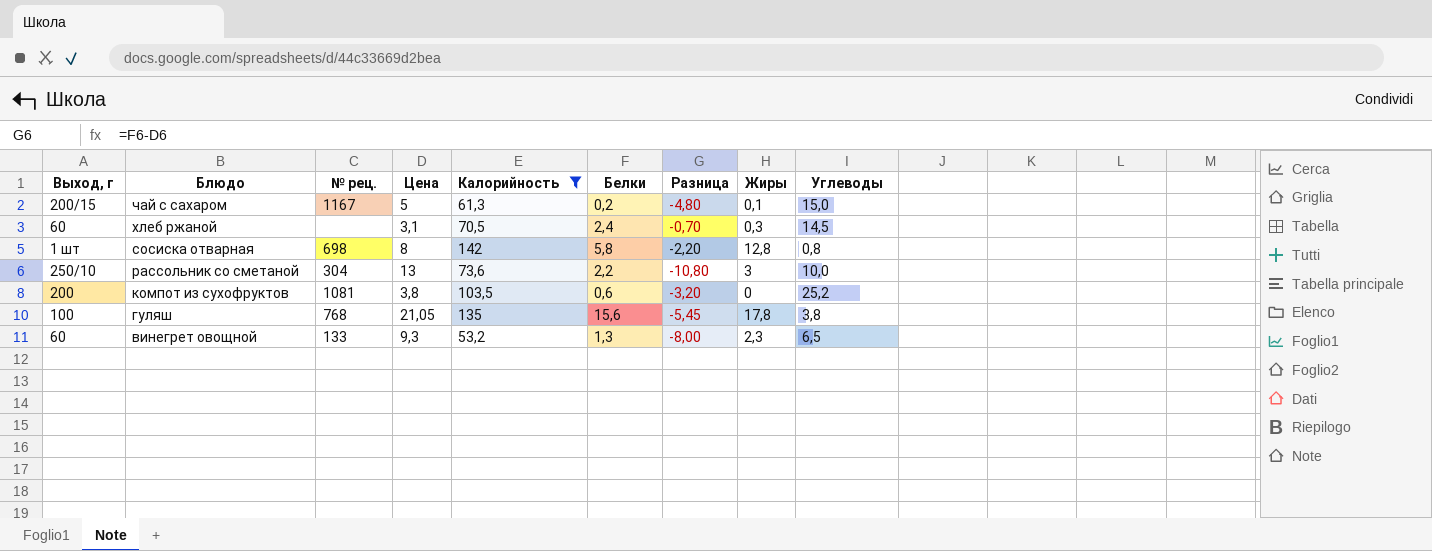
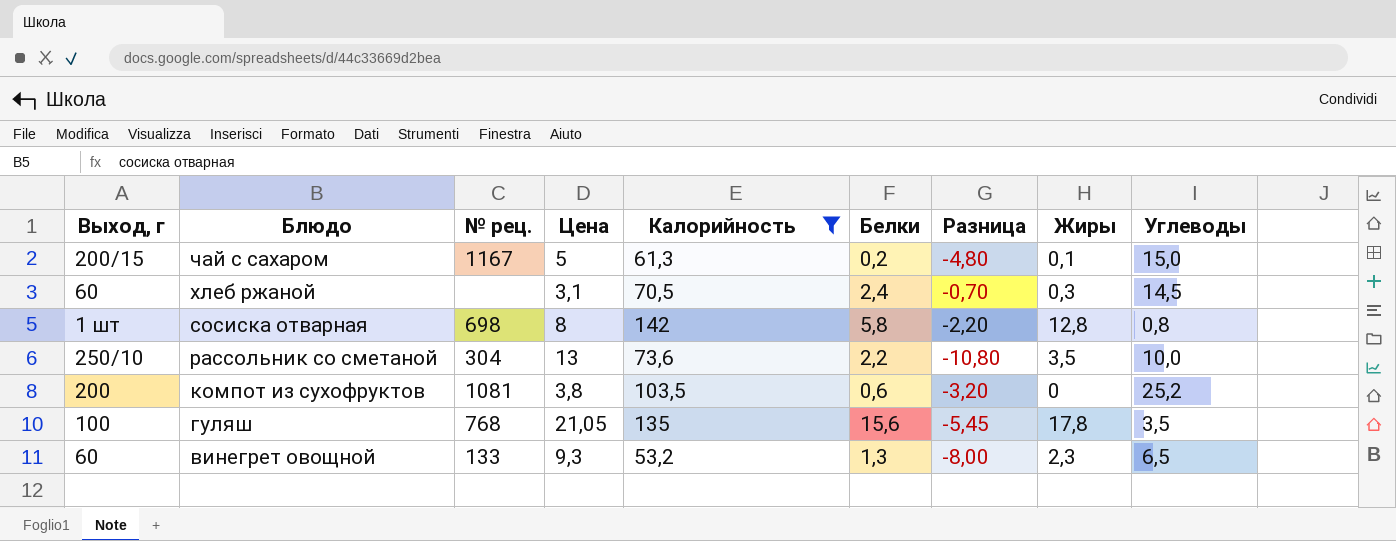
рассольник со сметаной | Жиры: 3 -> 3,5
гуляш | Углеводы: 3,8 -> 3,5

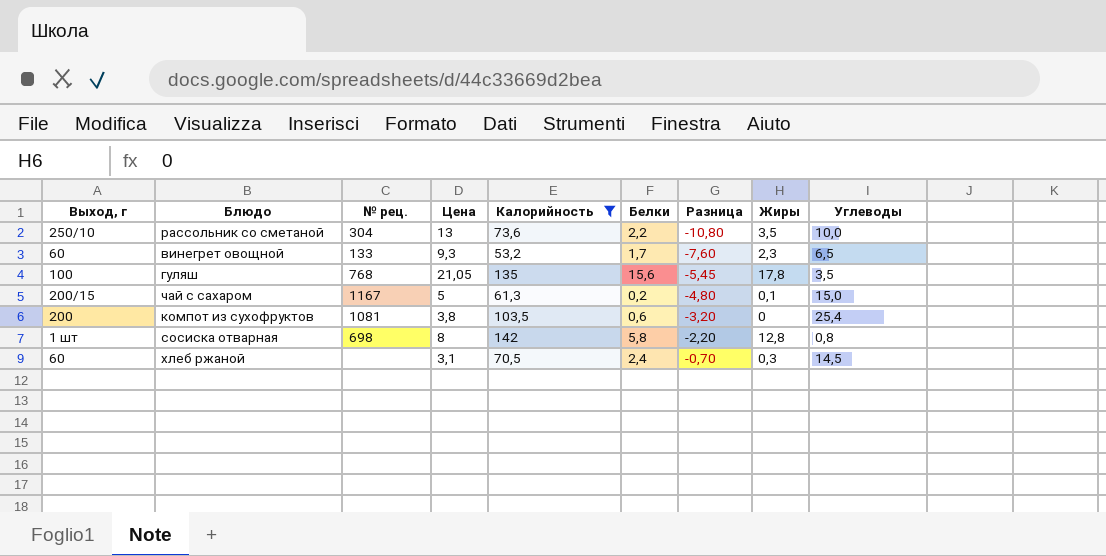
row order: Блюдо descending -> Разница ascending
винегрет овощной | Белки: 1,3 -> 1,7
винегрет овощной | Разница: -8,00 -> -7,60
компот из сухофруктов | Углеводы: 25,2 -> 25,4

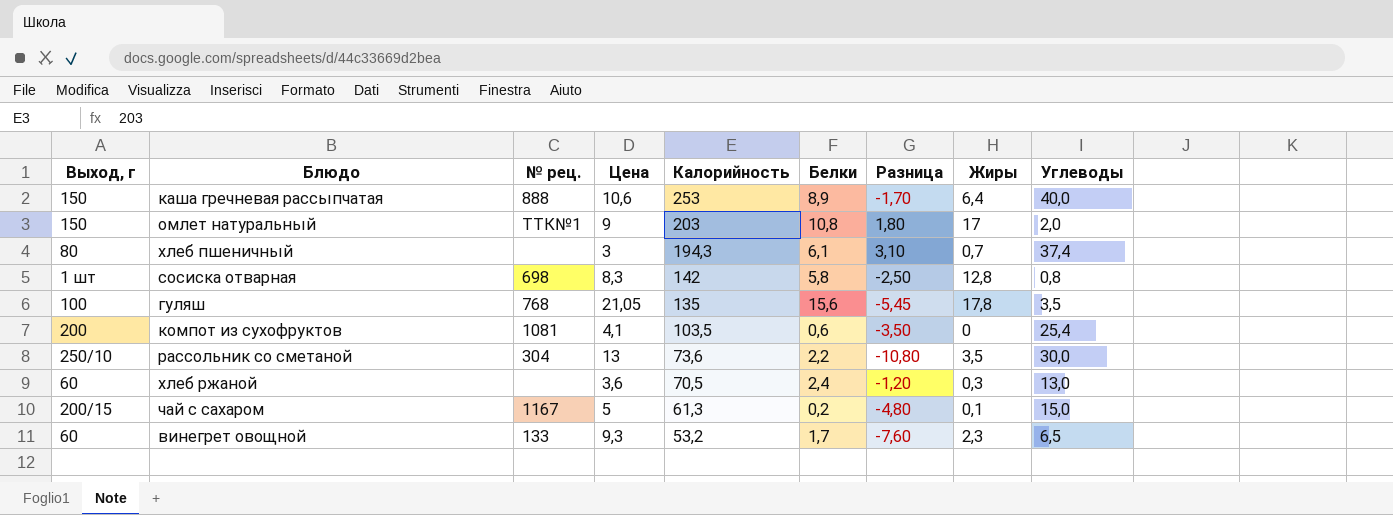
filter: Калорийность <= 142 -> none
row order: Разница ascending -> Калорийность descending
сосиска отварная | Цена: 8 -> 8,3
сосиска отварная | Разница: -2,20 -> -2,50
компот из сухофруктов | Цена: 3,8 -> 4,1
компот из сухофруктов | Разница: -3,20 -> -3,50
рассольник со сметаной | Углеводы: 10,0 -> 30,0
хлеб ржаной | Цена: 3,1 -> 3,6
хлеб ржаной | Разница: -0,70 -> -1,20
хлеб ржаной | Углеводы: 14,5 -> 13,0

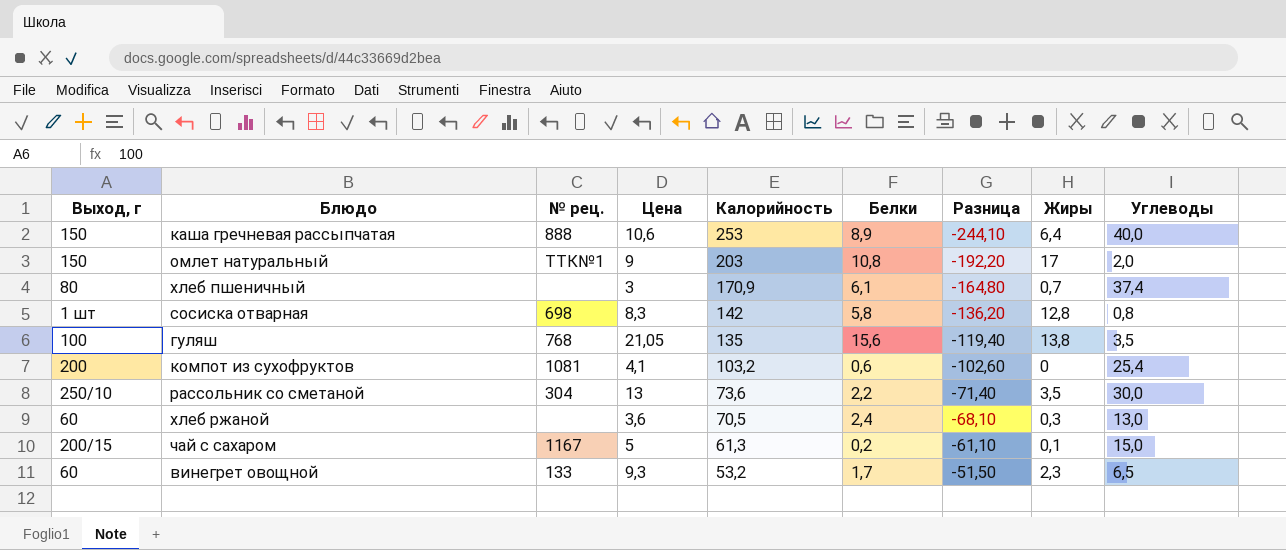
column Разница | formula: [Белки] - [Цена] -> [Белки] - [Калорийность]
хлеб пшеничный | Калорийность: 194,3 -> 170,9
гуляш | Жиры: 17,8 -> 13,8
компот из сухофруктов | Калорийность: 103,5 -> 103,2

